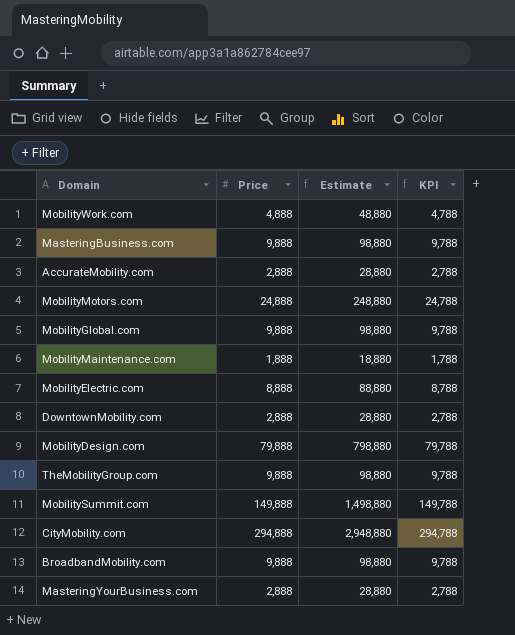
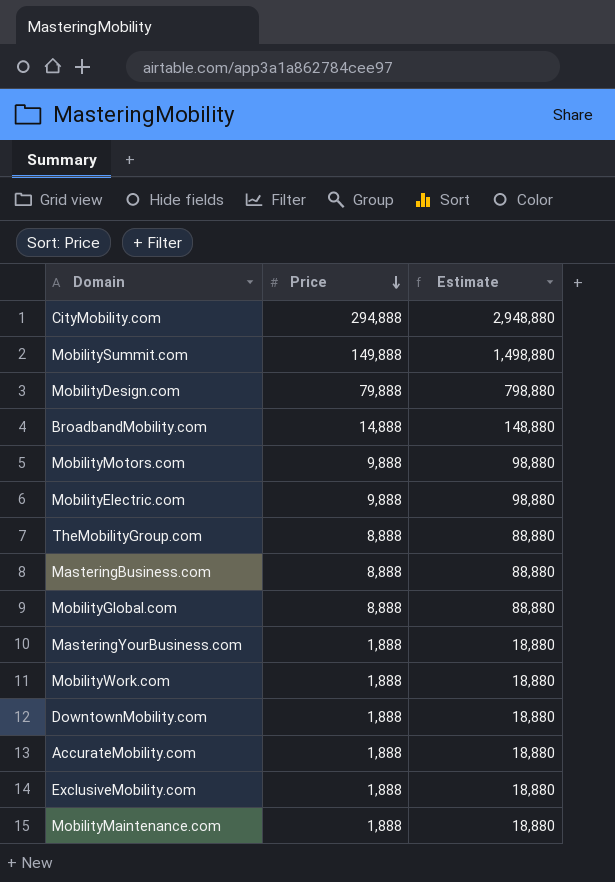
row order: none -> Price descending
column KPI | formula: [Price] - 100 -> none
BroadbandMobility.com | Price: 9,888 -> 14,888
BroadbandMobility.com | Estimate: 98,880 -> 148,880
MobilityMotors.com | Price: 24,888 -> 9,888
MobilityMotors.com | Estimate: 248,880 -> 98,880
MobilityElectric.com | Price: 8,888 -> 9,888
MobilityElectric.com | Estimate: 88,880 -> 98,880
TheMobilityGroup.com | Price: 9,888 -> 8,888
TheMobilityGroup.com | Estimate: 98,880 -> 88,880
MasteringBusiness.com | Price: 9,888 -> 8,888
MasteringBusiness.com | Estimate: 98,880 -> 88,880
MobilityGlobal.com | Price: 9,888 -> 8,888
MobilityGlobal.com | Estimate: 98,880 -> 88,880
MasteringYourBusiness.com | Price: 2,888 -> 1,888
MasteringYourBusiness.com | Estimate: 28,880 -> 18,880
MobilityWork.com | Price: 4,888 -> 1,888
MobilityWork.com | Estimate: 48,880 -> 18,880
DowntownMobility.com | Price: 2,888 -> 1,888
DowntownMobility.com | Estimate: 28,880 -> 18,880
AccurateMobility.com | Price: 2,888 -> 1,888
AccurateMobility.com | Estimate: 28,880 -> 18,880
row ExclusiveMobility.com: none -> 1,888 | 18,880

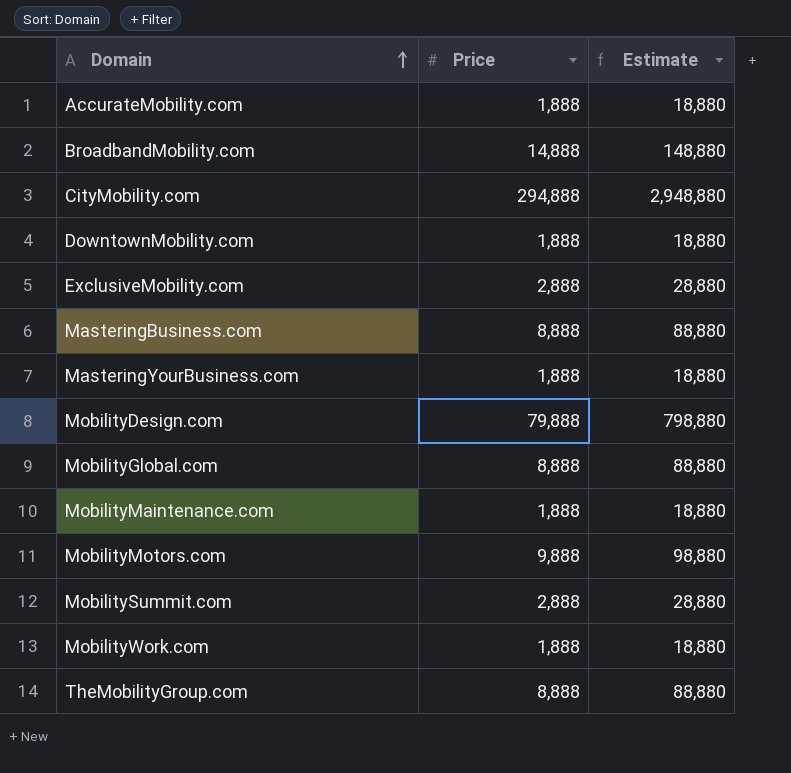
row order: Price descending -> Domain ascending
row MobilityElectric.com: 9,888 | 98,880 -> none
ExclusiveMobility.com | Price: 1,888 -> 2,888
ExclusiveMobility.com | Estimate: 18,880 -> 28,880
MobilitySummit.com | Price: 149,888 -> 2,888
MobilitySummit.com | Estimate: 1,498,880 -> 28,880

